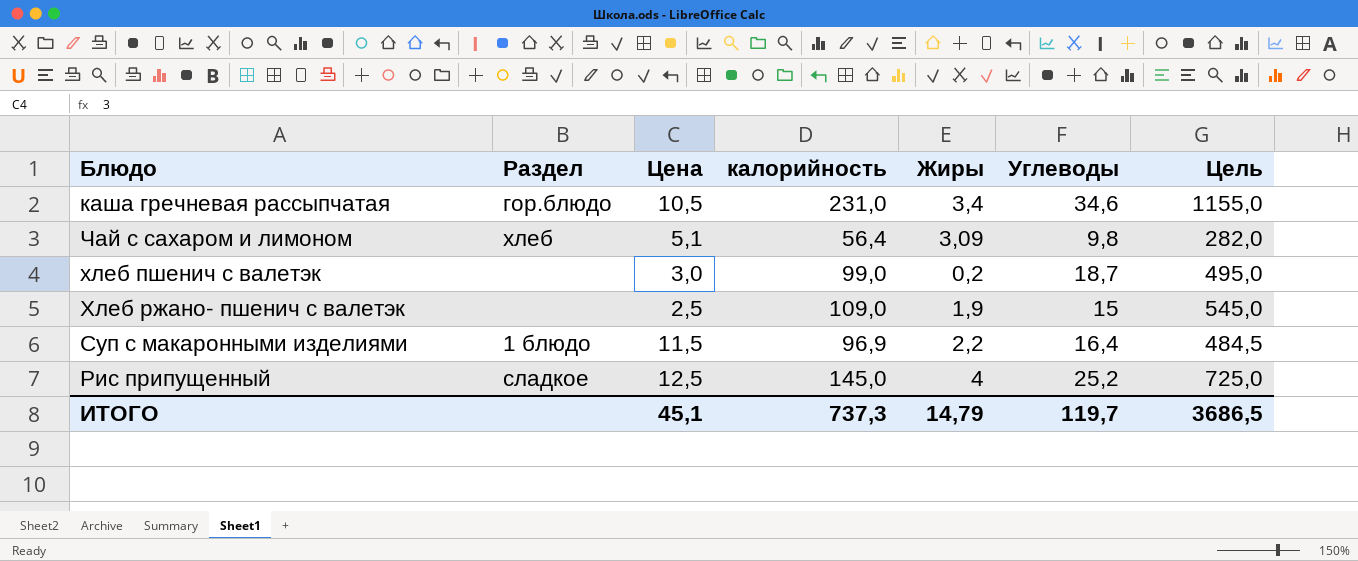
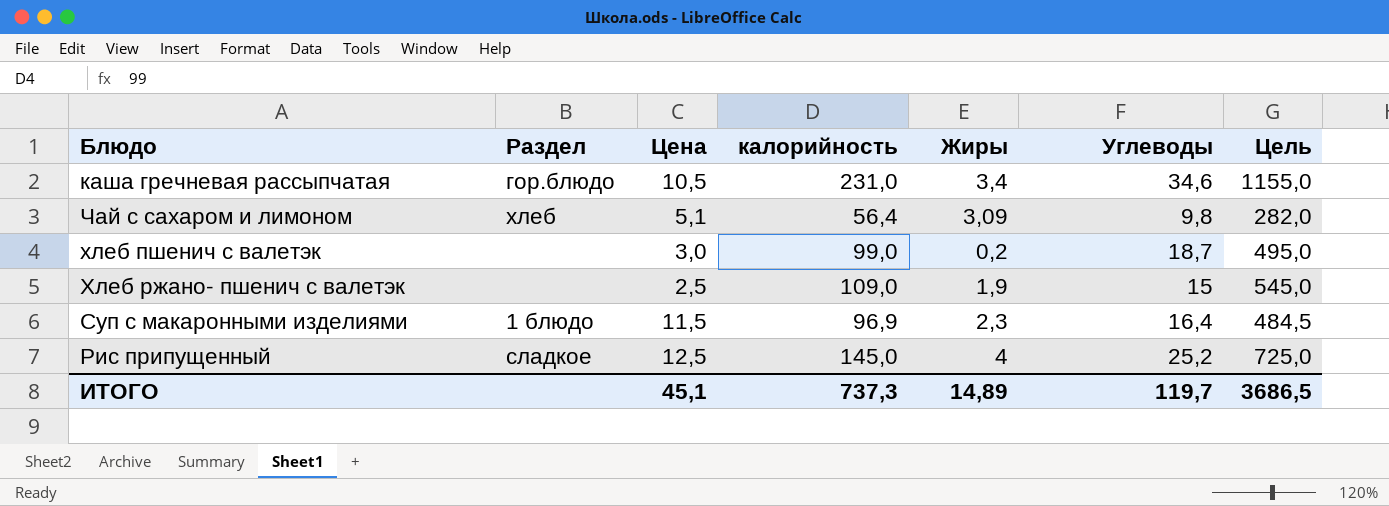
Суп с макаронными изделиями | Жиры: 2,2 -> 2,3
ИТОГО | Жиры: 14,79 -> 14,89

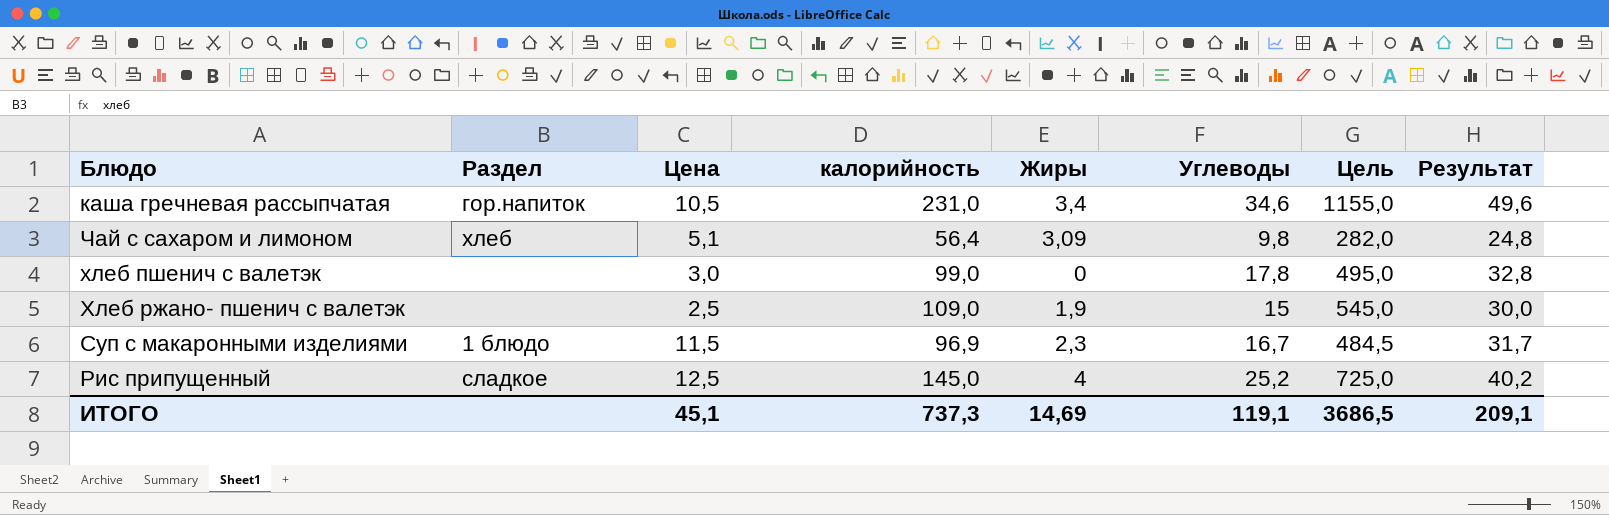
column Результат | formula: none -> [Углеводы] + 15
каша гречневая рассыпчатая | Раздел: гор.блюдо -> гор.напиток
хлеб пшенич с валетэк | Жиры: 0,2 -> 0
хлеб пшенич с валетэк | Углеводы: 18,7 -> 17,8
Суп с макаронными изделиями | Углеводы: 16,4 -> 16,7
ИТОГО | Жиры: 14,89 -> 14,69
ИТОГО | Углеводы: 119,7 -> 119,1

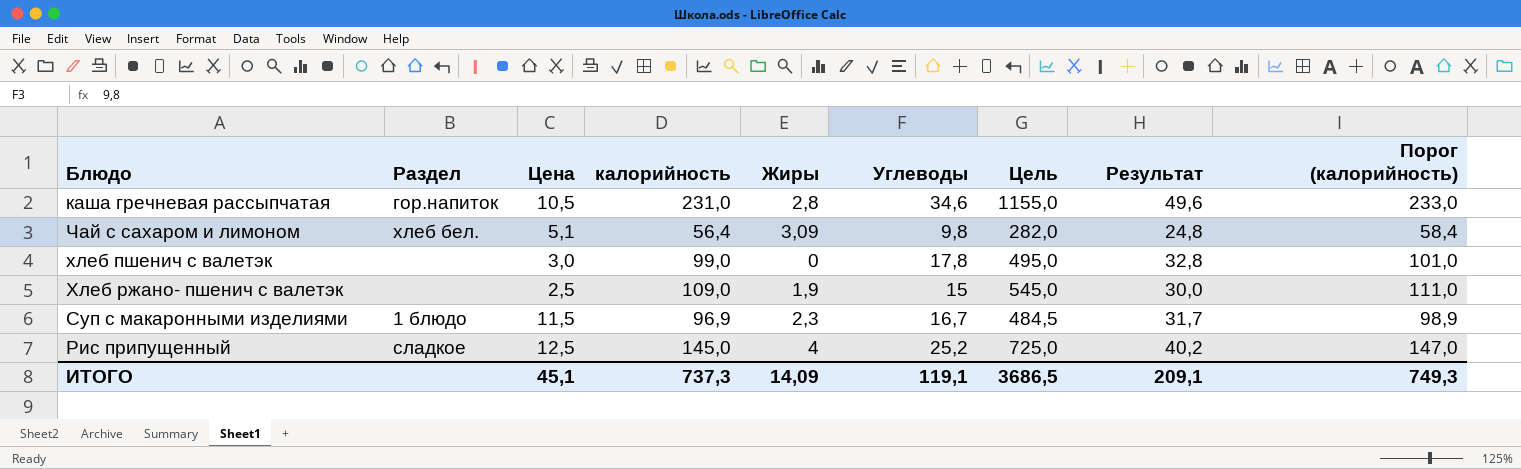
column Порог (калорийность) | formula: none -> [калорийность] + 2
каша гречневая рассыпчатая | Жиры: 3,4 -> 2,8
Чай с сахаром и лимоном | Раздел: хлеб -> хлеб бел.
ИТОГО | Жиры: 14,69 -> 14,09

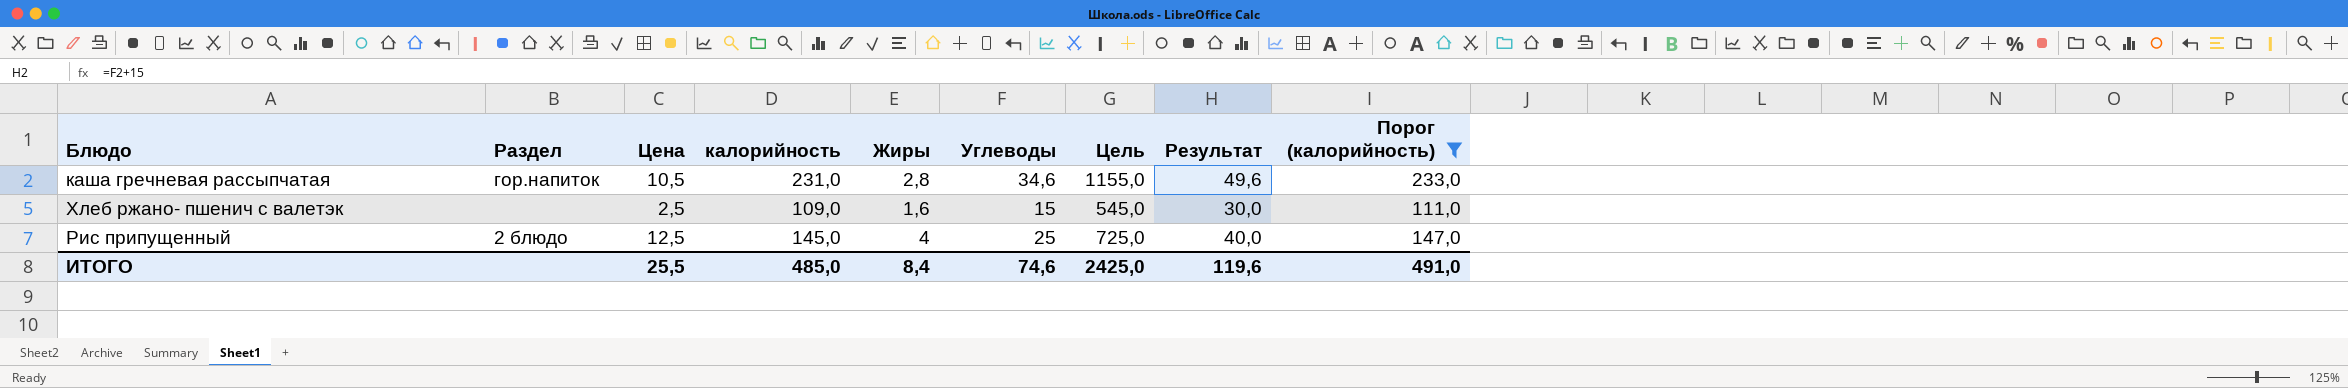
filter: none -> Порог (калорийность) >= 111,0
Хлеб ржано- пшенич с валетэк | Жиры: 1,9 -> 1,6
Рис припущенный | Раздел: сладкое -> 2 блюдо
Рис припущенный | Углеводы: 25,2 -> 25
Рис припущенный | Результат: 40,2 -> 40,0
ИТОГО | Цена: 45,1 -> 25,5
ИТОГО | калорийность: 737,3 -> 485,0
ИТОГО | Жиры: 14,09 -> 8,4
ИТОГО | Углеводы: 119,1 -> 74,6
ИТОГО | Цель: 3686,5 -> 2425,0
ИТОГО | Результат: 209,1 -> 119,6
ИТОГО | Порог (калорийность): 749,3 -> 491,0

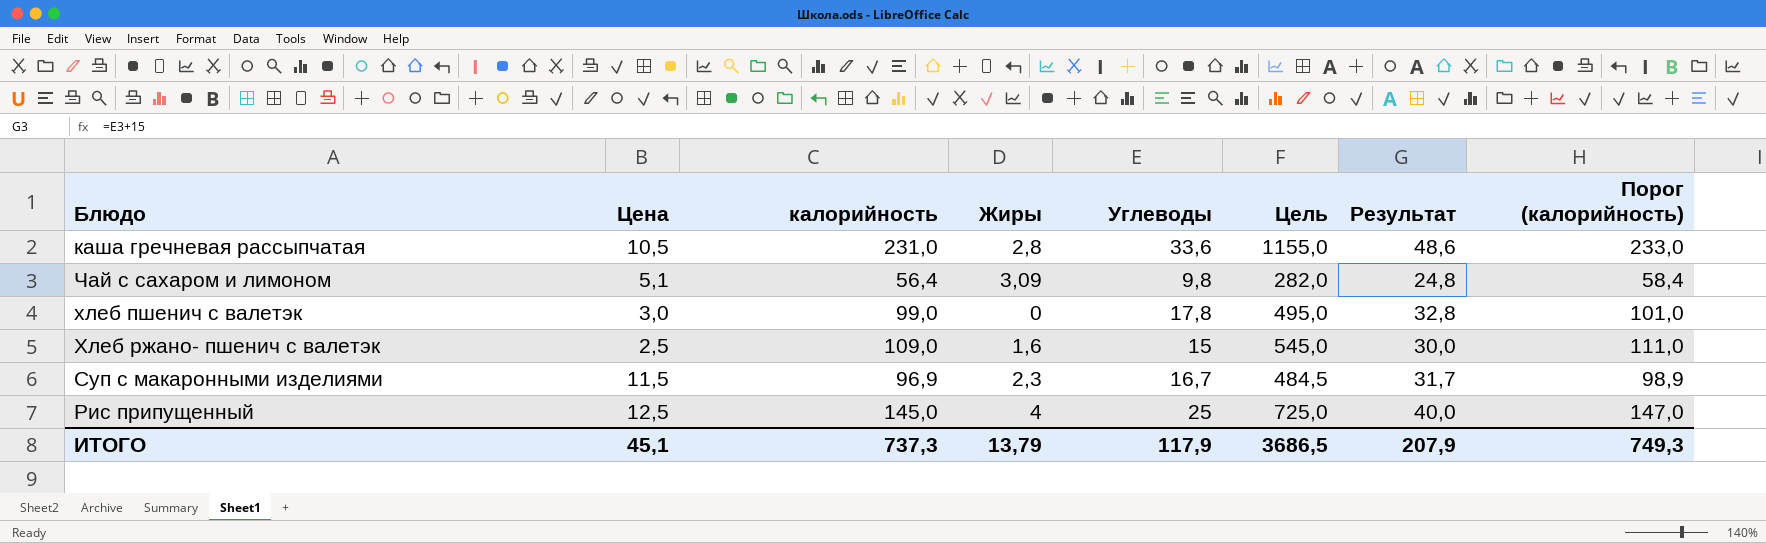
filter: Порог (калорийность) >= 111,0 -> none
column Раздел | position: 2 -> none
каша гречневая рассыпчатая | Углеводы: 34,6 -> 33,6
каша гречневая рассыпчатая | Результат: 49,6 -> 48,6
ИТОГО | Цена: 25,5 -> 45,1
ИТОГО | калорийность: 485,0 -> 737,3
ИТОГО | Жиры: 8,4 -> 13,79
ИТОГО | Углеводы: 74,6 -> 117,9
ИТОГО | Цель: 2425,0 -> 3686,5
ИТОГО | Результат: 119,6 -> 207,9
ИТОГО | Порог (калорийность): 491,0 -> 749,3

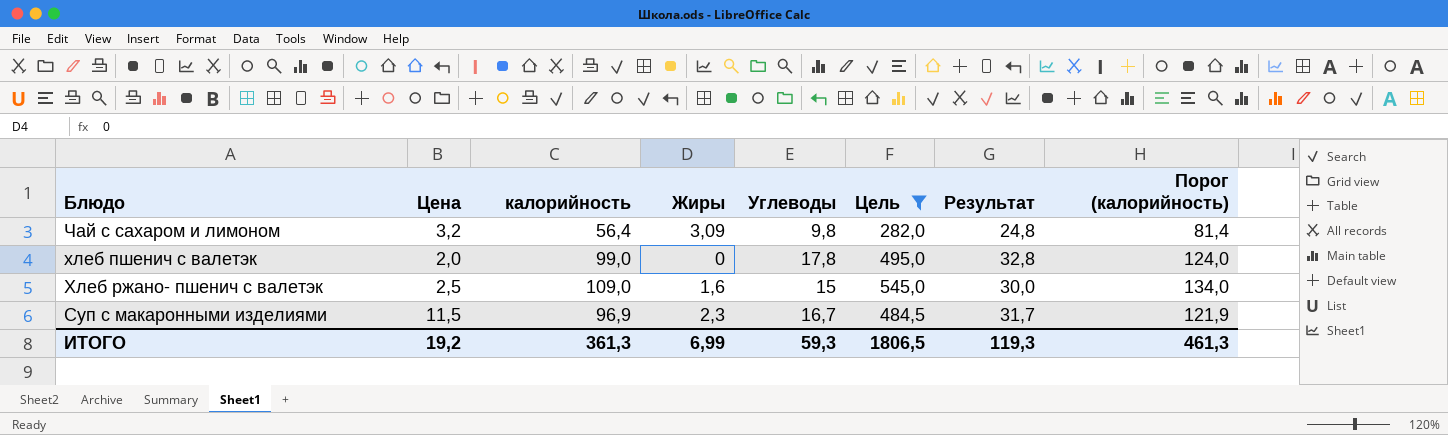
filter: none -> Цель <= 545,0
column Порог (калорийность) | formula: [калорийность] + 2 -> [калорийность] + 25
Чай с сахаром и лимоном | Цена: 5,1 -> 3,2
хлеб пшенич с валетэк | Цена: 3,0 -> 2,0
ИТОГО | Цена: 45,1 -> 19,2
ИТОГО | калорийность: 737,3 -> 361,3
ИТОГО | Жиры: 13,79 -> 6,99
ИТОГО | Углеводы: 117,9 -> 59,3
ИТОГО | Цель: 3686,5 -> 1806,5
ИТОГО | Результат: 207,9 -> 119,3
ИТОГО | Порог (калорийность): 749,3 -> 461,3

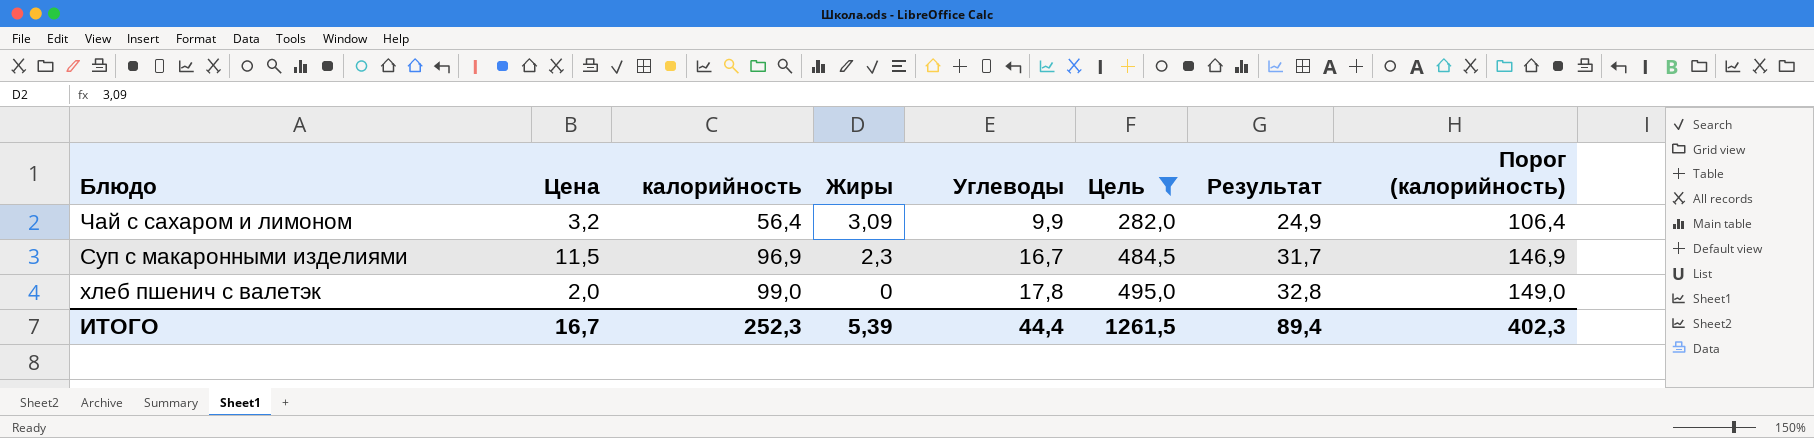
row order: none -> калорийность ascending
column Порог (калорийность) | formula: [калорийность] + 25 -> [калорийность] + 50
row Хлеб ржано- пшенич с валетэк: 2,5 | 109,0 | 1,6 | 15 | 545,0 | 30,0 | 134,0 -> none
Чай с сахаром и лимоном | Углеводы: 9,8 -> 9,9
Чай с сахаром и лимоном | Результат: 24,8 -> 24,9
ИТОГО | Цена: 19,2 -> 16,7
ИТОГО | калорийность: 361,3 -> 252,3
ИТОГО | Жиры: 6,99 -> 5,39
ИТОГО | Углеводы: 59,3 -> 44,4
ИТОГО | Цель: 1806,5 -> 1261,5
ИТОГО | Результат: 119,3 -> 89,4
ИТОГО | Порог (калорийность): 461,3 -> 402,3

